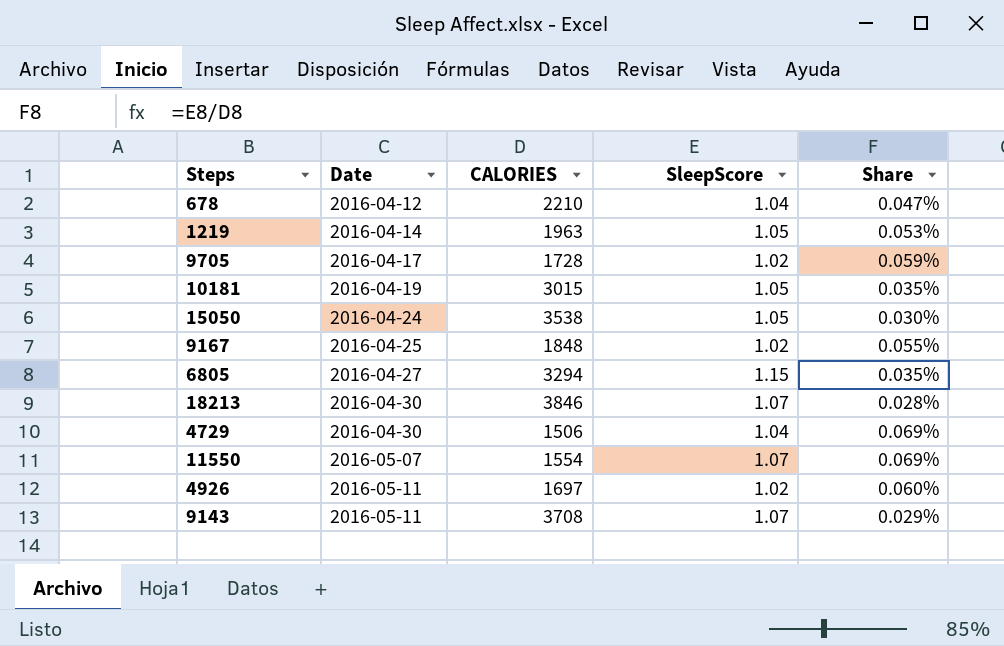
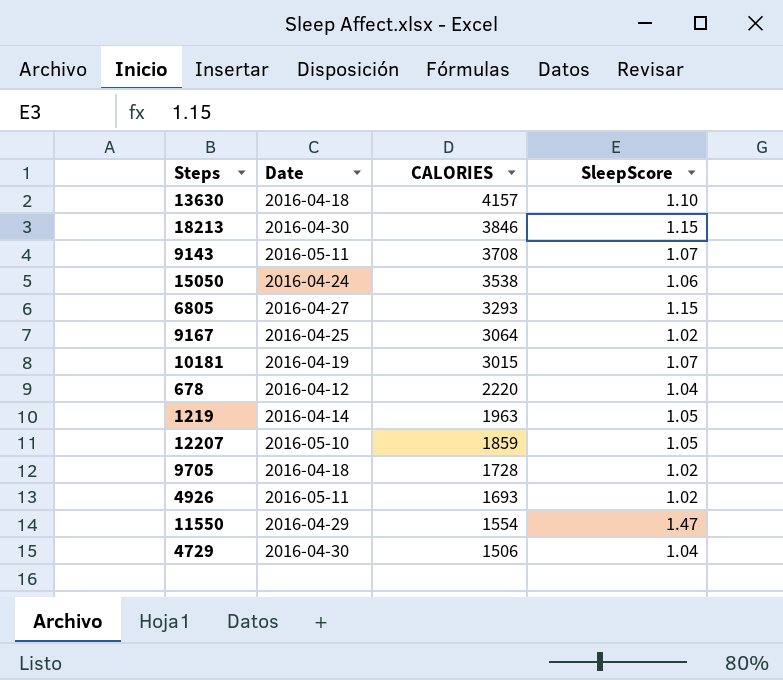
row order: Date ascending -> CALORIES descending
column Share | formula: [SleepScore] / [CALORIES] -> none
row 13630: none -> 2016-04-18 | 4157 | 1.10
18213 | SleepScore: 1.07 -> 1.15
15050 | SleepScore: 1.05 -> 1.06
6805 | CALORIES: 3294 -> 3293
9167 | CALORIES: 1848 -> 3064
10181 | SleepScore: 1.05 -> 1.07
678 | CALORIES: 2210 -> 2220
row 12207: none -> 2016-05-10 | 1859 | 1.05
9705 | Date: 2016-04-17 -> 2016-04-18
4926 | CALORIES: 1697 -> 1693
11550 | Date: 2016-05-07 -> 2016-04-29
11550 | SleepScore: 1.07 -> 1.47

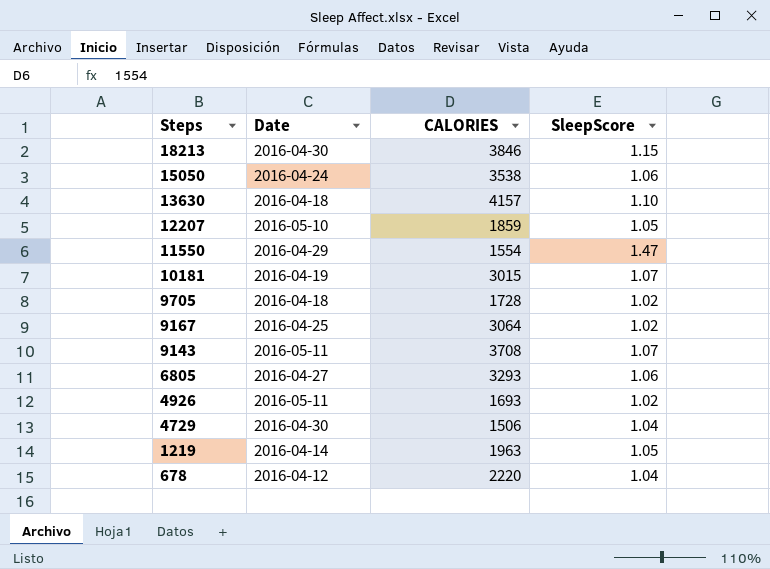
row order: CALORIES descending -> Steps descending
6805 | SleepScore: 1.15 -> 1.06

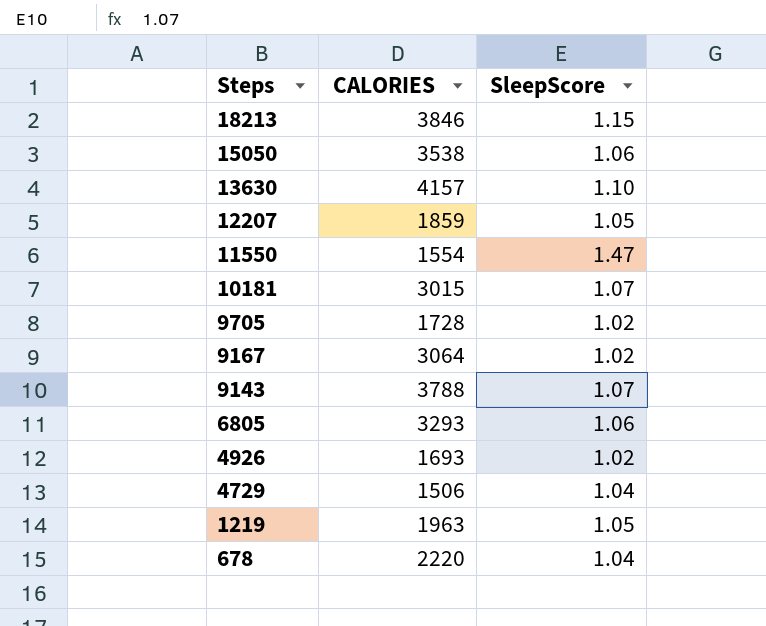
column Date | position: 2 -> none
9143 | CALORIES: 3708 -> 3788

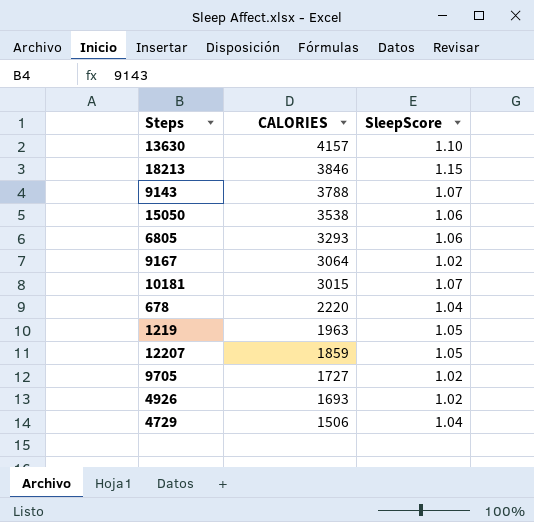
row order: Steps descending -> CALORIES descending
row 11550: 1554 | 1.47 -> none
9705 | CALORIES: 1728 -> 1727

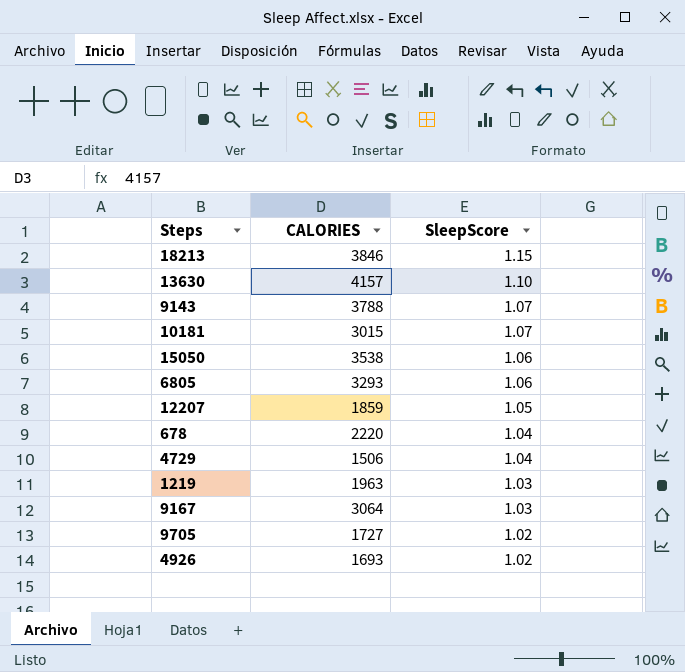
row order: CALORIES descending -> SleepScore descending
1219 | SleepScore: 1.05 -> 1.03
9167 | SleepScore: 1.02 -> 1.03

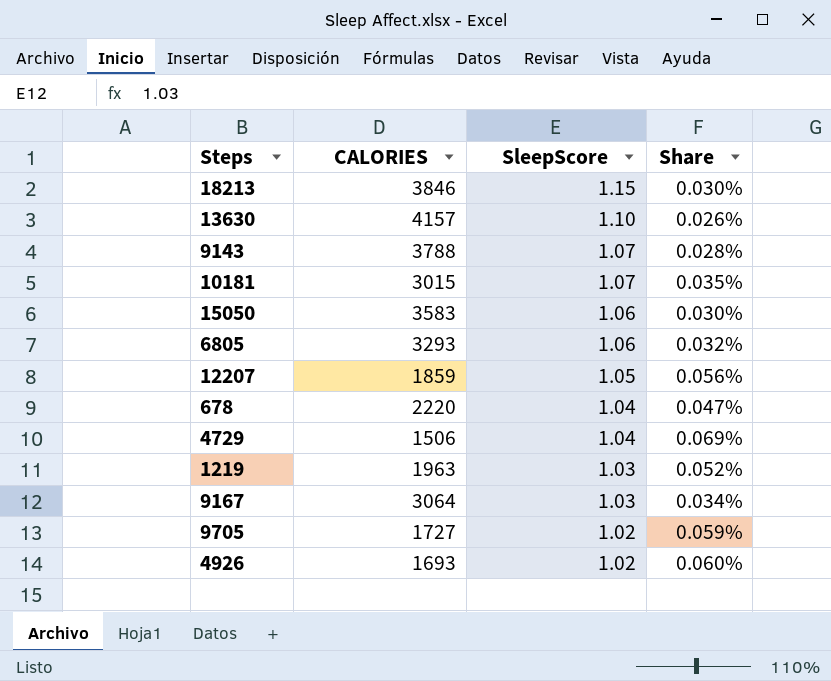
column Share | formula: none -> [SleepScore] / [CALORIES]
15050 | CALORIES: 3538 -> 3583

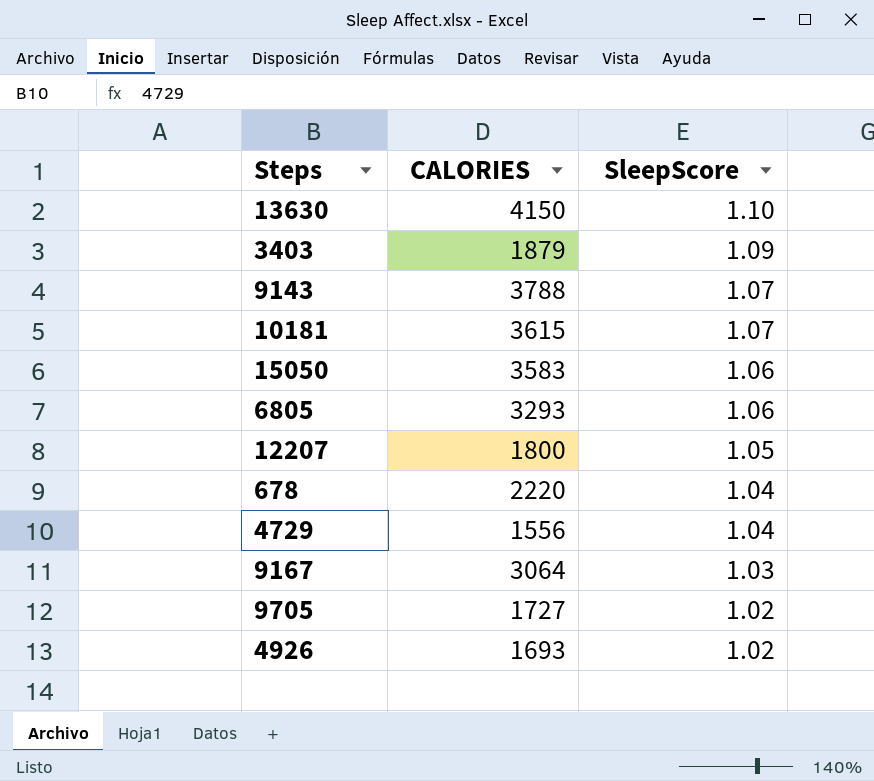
column Share | formula: [SleepScore] / [CALORIES] -> none
row 18213: 3846 | 1.15 | 0.030% -> none
row 1219: 1963 | 1.03 | 0.052% -> none
13630 | CALORIES: 4157 -> 4150
row 3403: none -> 1879 | 1.09
10181 | CALORIES: 3015 -> 3615
12207 | CALORIES: 1859 -> 1800
4729 | CALORIES: 1506 -> 1556

